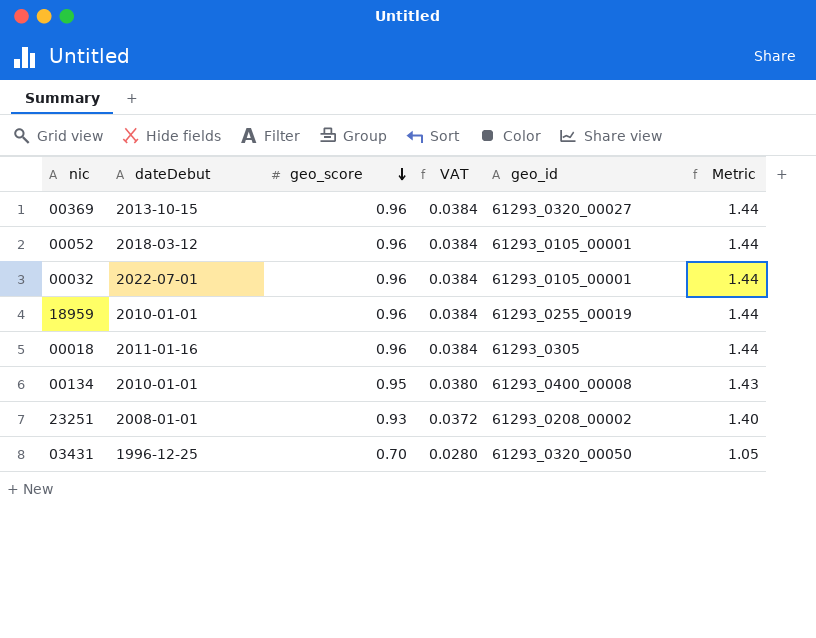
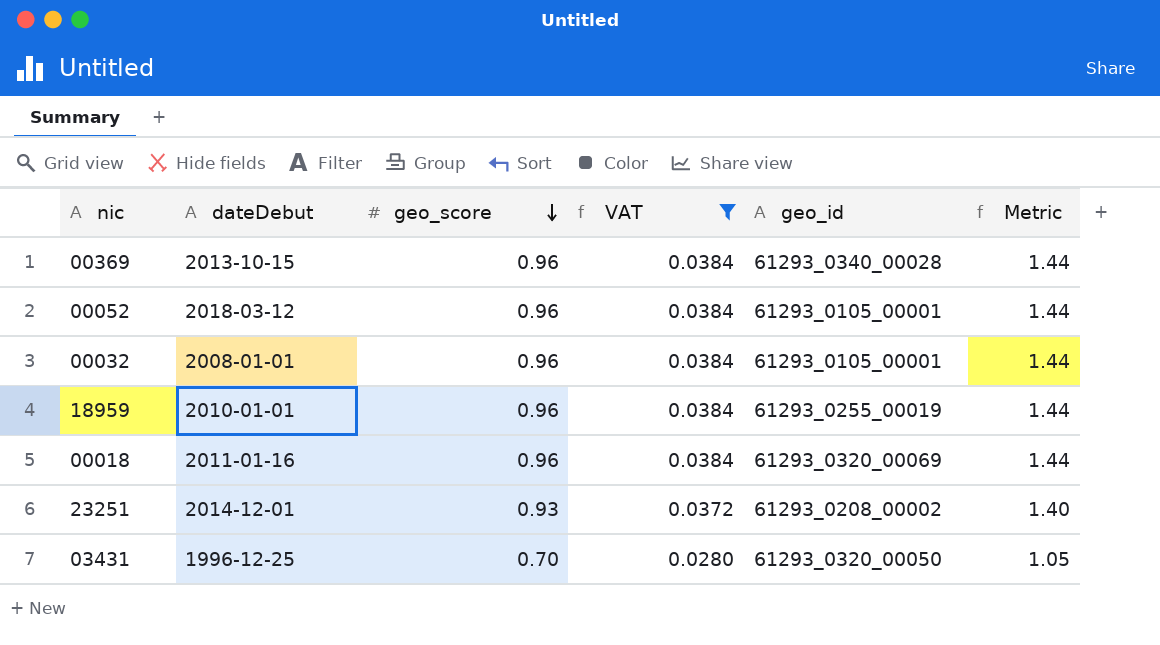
filter: none -> VAT != 0.0380
00369 | geo_id: 61293_0320_00027 -> 61293_0340_00028
00032 | dateDebut: 2022-07-01 -> 2008-01-01
00018 | geo_id: 61293_0305 -> 61293_0320_00069
23251 | dateDebut: 2008-01-01 -> 2014-12-01

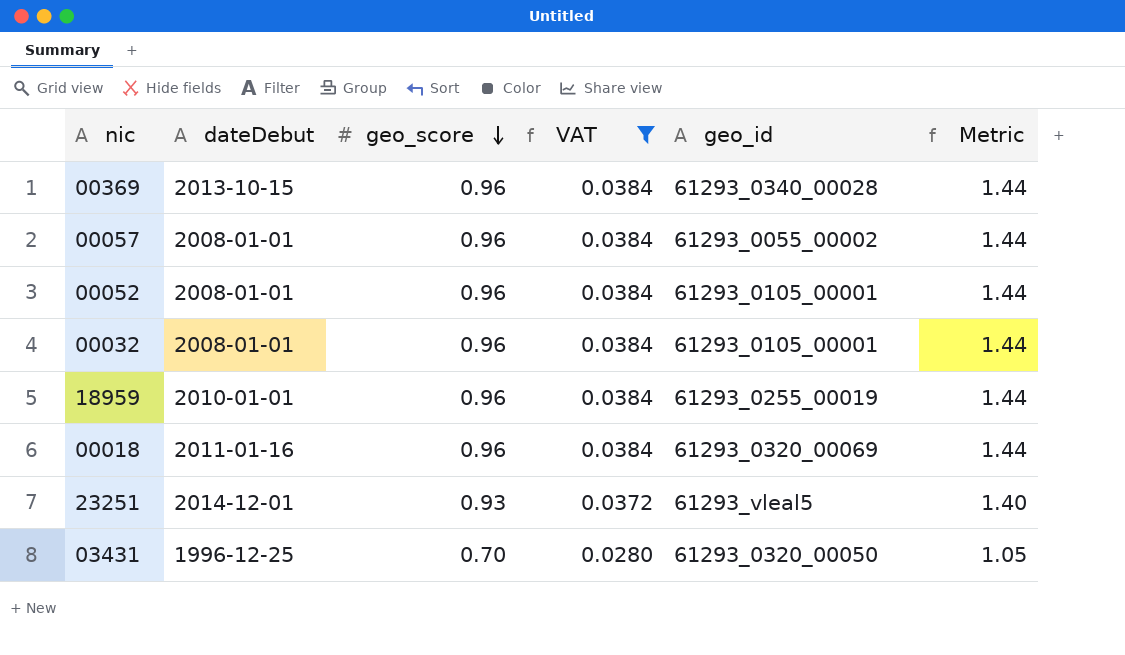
row 00057: none -> 2008-01-01 | 0.96 | 0.0384 | 61293_0055_00002 | 1.44
00052 | dateDebut: 2018-03-12 -> 2008-01-01
23251 | geo_id: 61293_0208_00002 -> 61293_vleal5

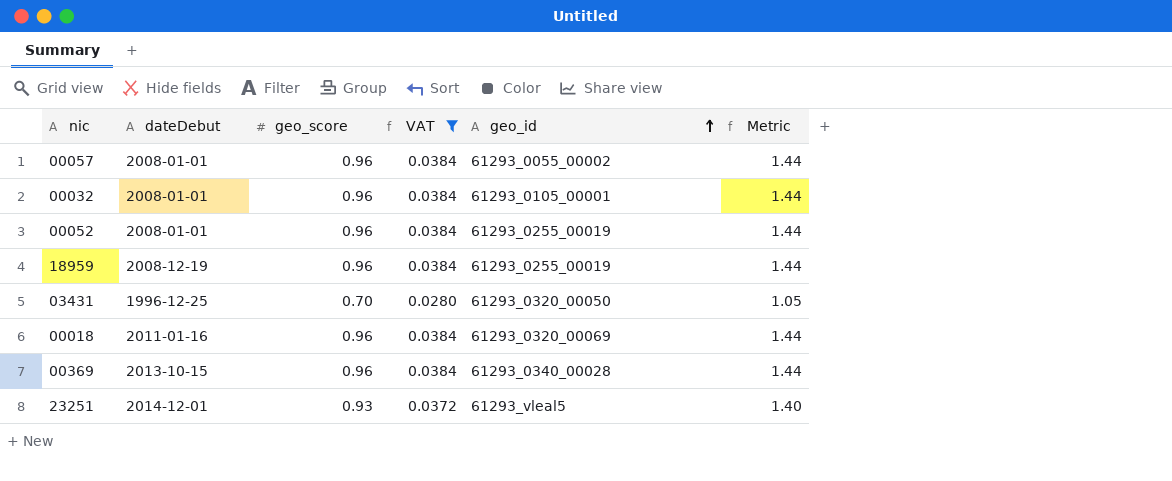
row order: geo_score descending -> geo_id ascending
00052 | geo_id: 61293_0105_00001 -> 61293_0255_00019
18959 | dateDebut: 2010-01-01 -> 2008-12-19

